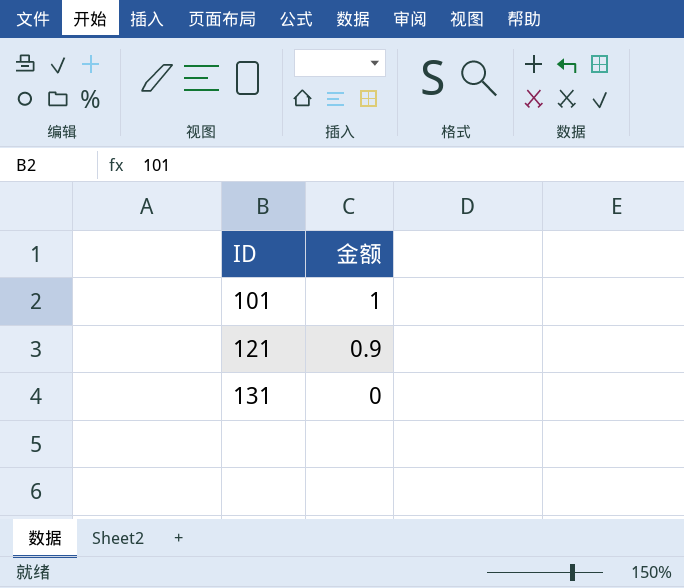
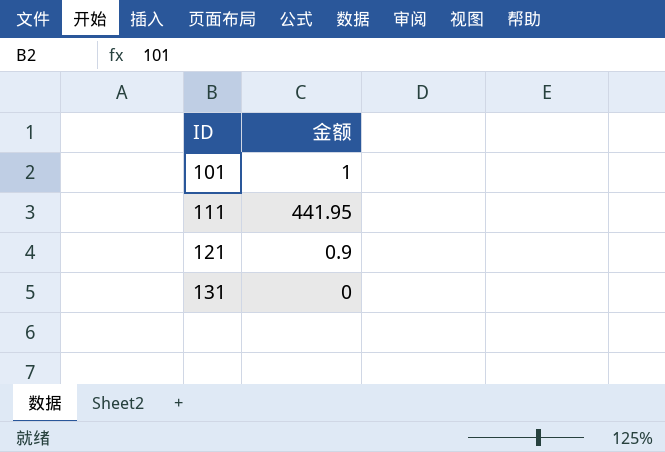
row 111: none -> 441.95

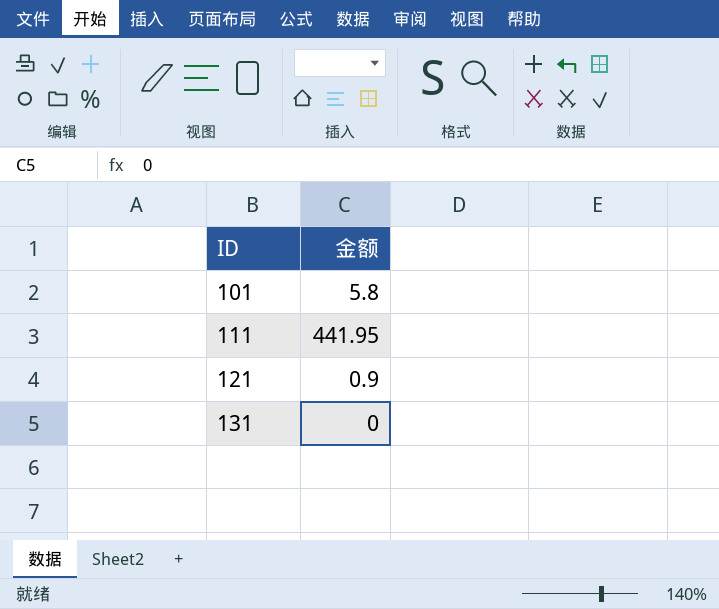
101 | 金额: 1 -> 5.8

